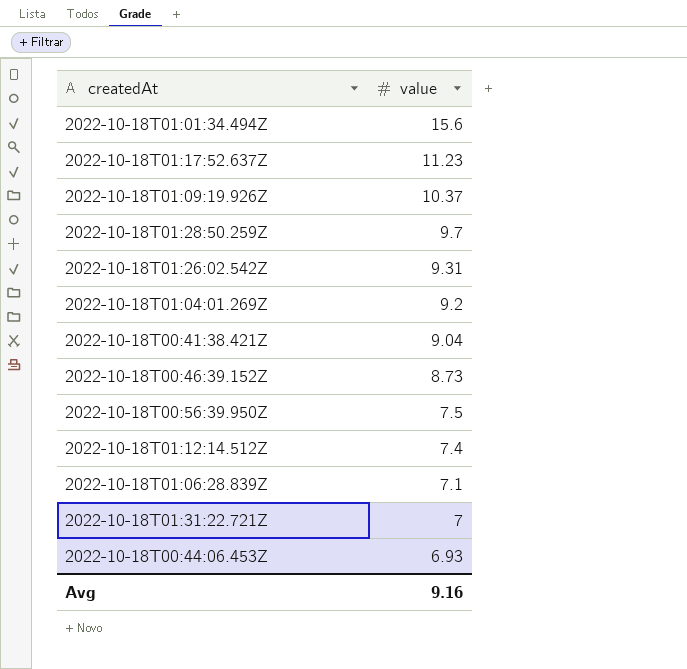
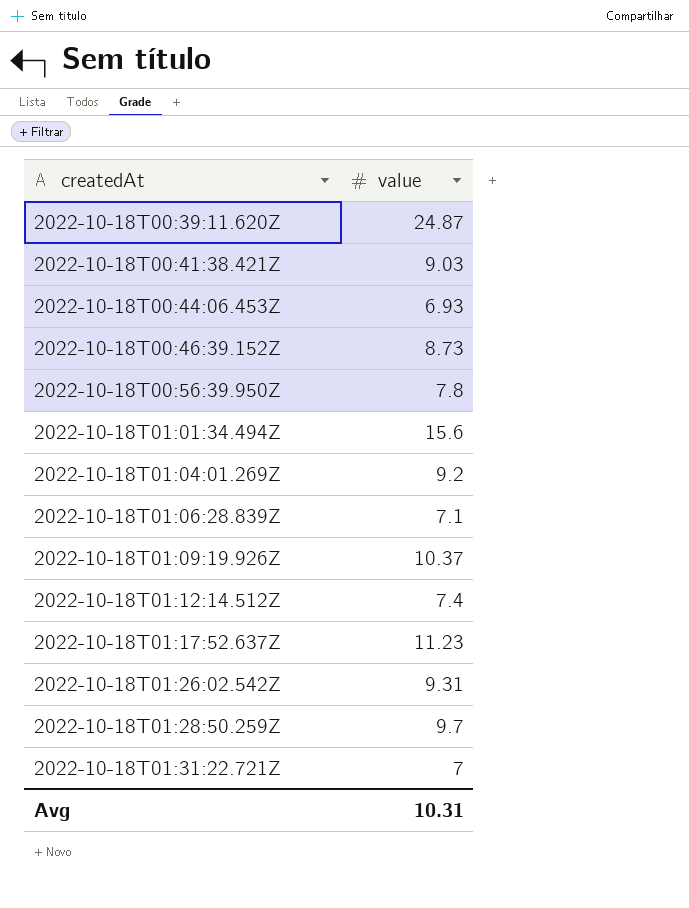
row order: value descending -> createdAt ascending
row 2022-10-18T00:39:11.620Z: none -> 24.87
2022-10-18T00:41:38.421Z | value: 9.04 -> 9.03
2022-10-18T00:56:39.950Z | value: 7.5 -> 7.8
Avg | value: 9.16 -> 10.31

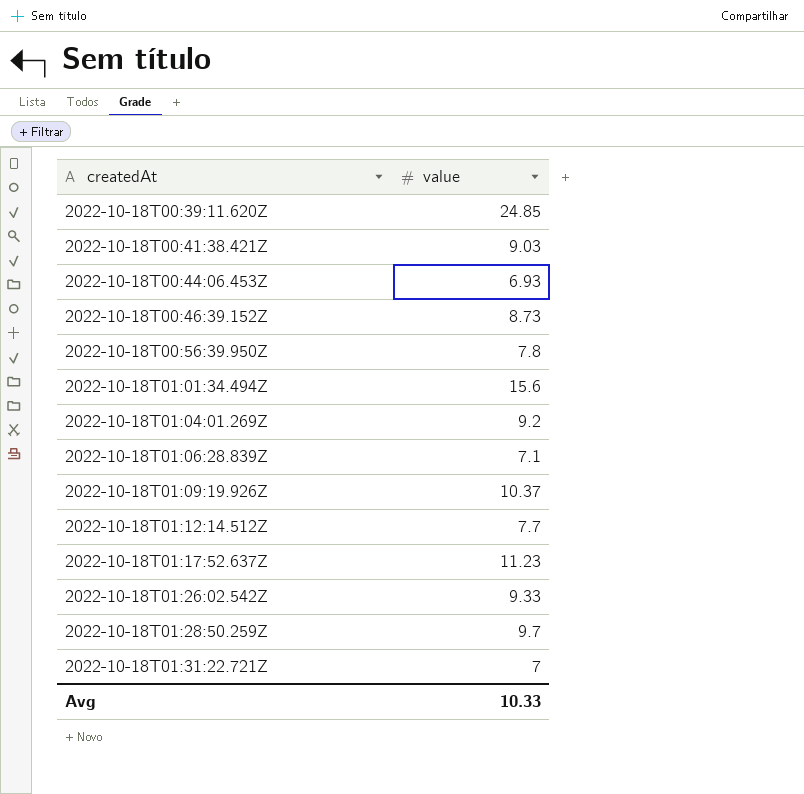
2022-10-18T00:39:11.620Z | value: 24.87 -> 24.85
2022-10-18T01:12:14.512Z | value: 7.4 -> 7.7
2022-10-18T01:26:02.542Z | value: 9.31 -> 9.33
Avg | value: 10.31 -> 10.33

